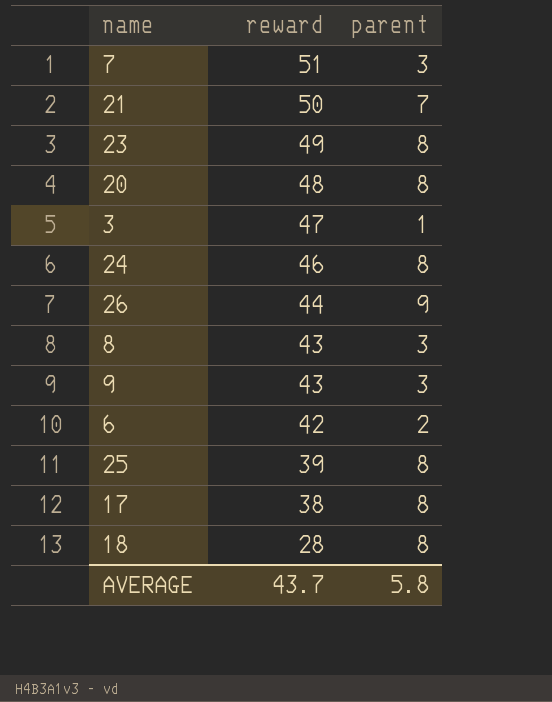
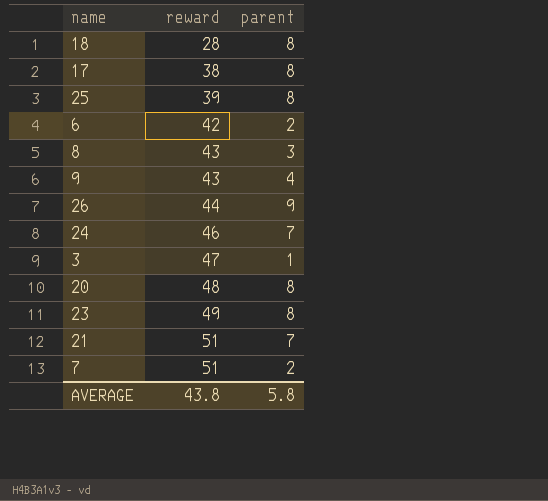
row order: reward descending -> reward ascending
9 | parent: 3 -> 4
24 | parent: 8 -> 7
21 | reward: 50 -> 51
7 | parent: 3 -> 2
AVERAGE | reward: 43.7 -> 43.8

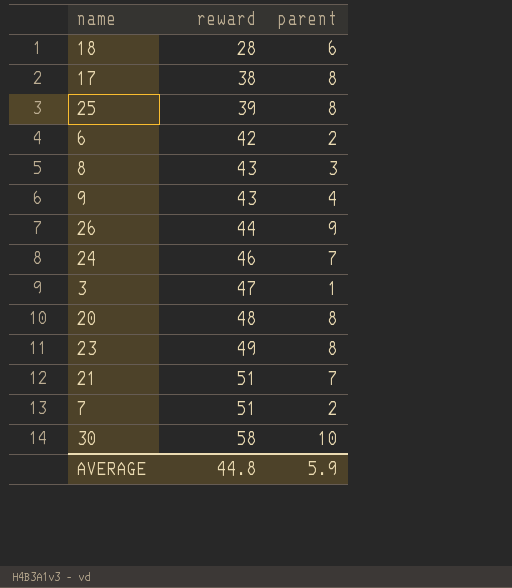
18 | parent: 8 -> 6
row 30: none -> 58 | 10
AVERAGE | reward: 43.8 -> 44.8
AVERAGE | parent: 5.8 -> 5.9

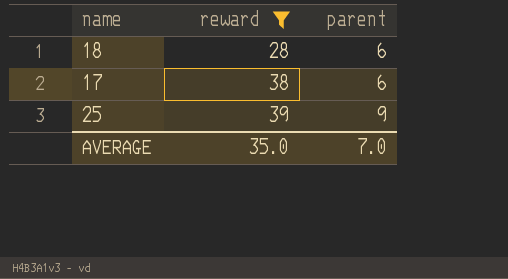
filter: none -> reward <= 39
17 | parent: 8 -> 6
25 | parent: 8 -> 9
AVERAGE | reward: 44.8 -> 35.0
AVERAGE | parent: 5.9 -> 7.0

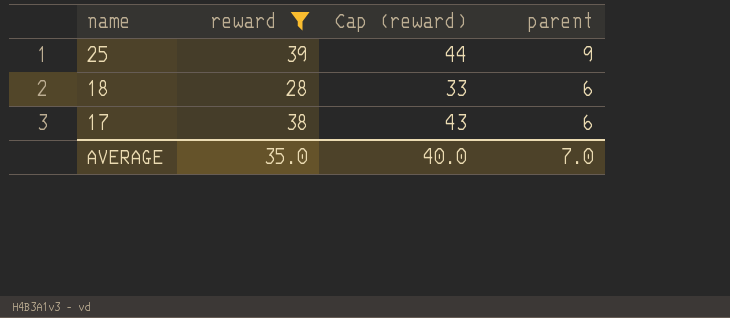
row order: reward ascending -> name descending
column Cap (reward) | formula: none -> [reward] + 5

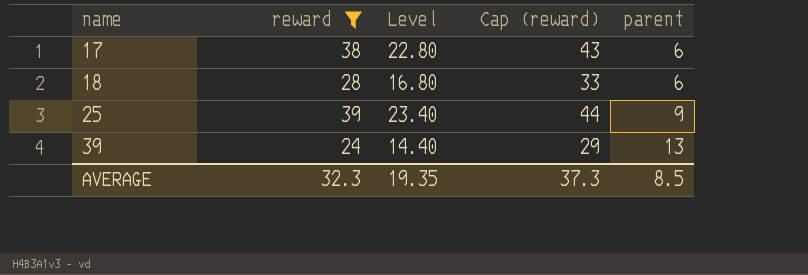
row order: name descending -> name ascending
column Level | formula: none -> [reward] * 0.6
row 39: none -> 24 | 14.40 | 29 | 13
AVERAGE | reward: 35.0 -> 32.3
AVERAGE | Cap (reward): 40.0 -> 37.3
AVERAGE | parent: 7.0 -> 8.5

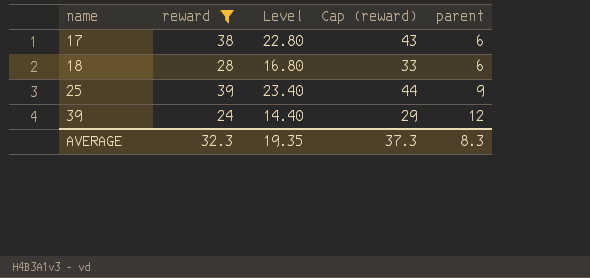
39 | parent: 13 -> 12
AVERAGE | parent: 8.5 -> 8.3

